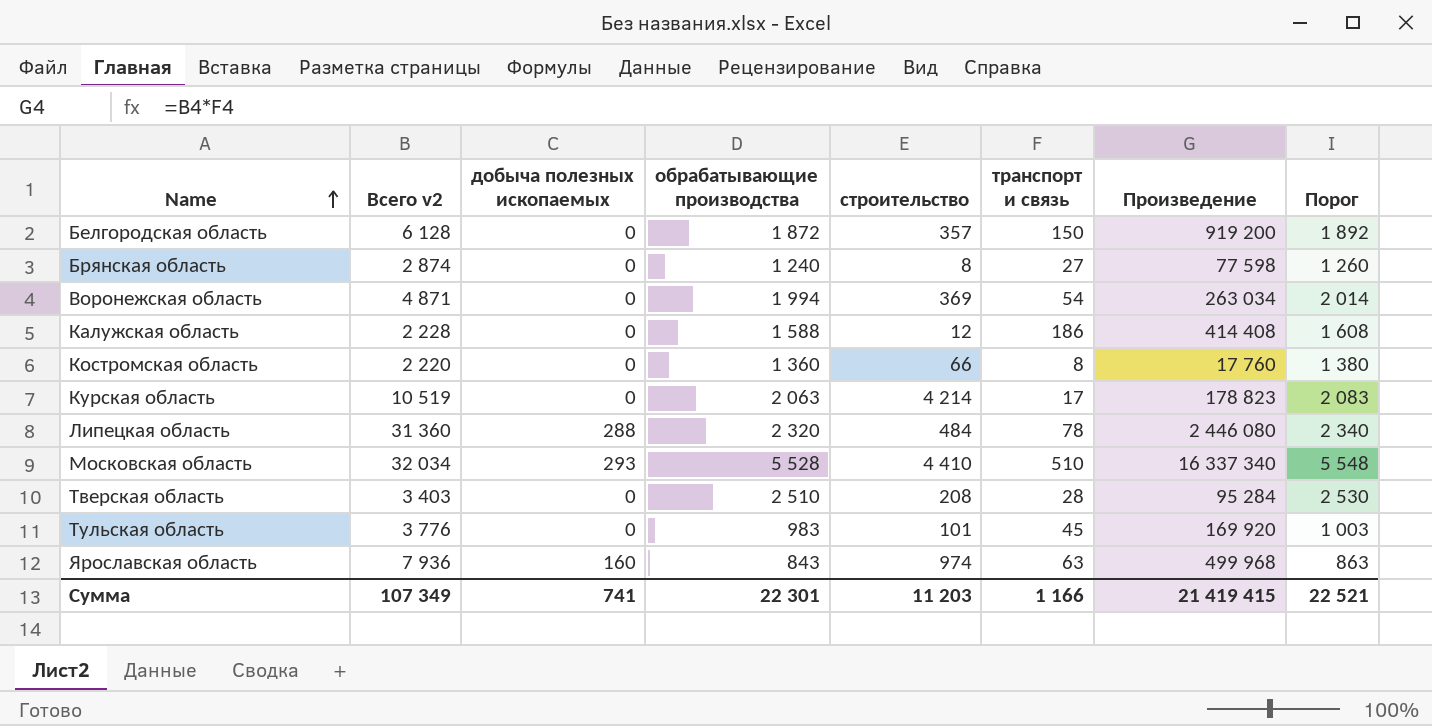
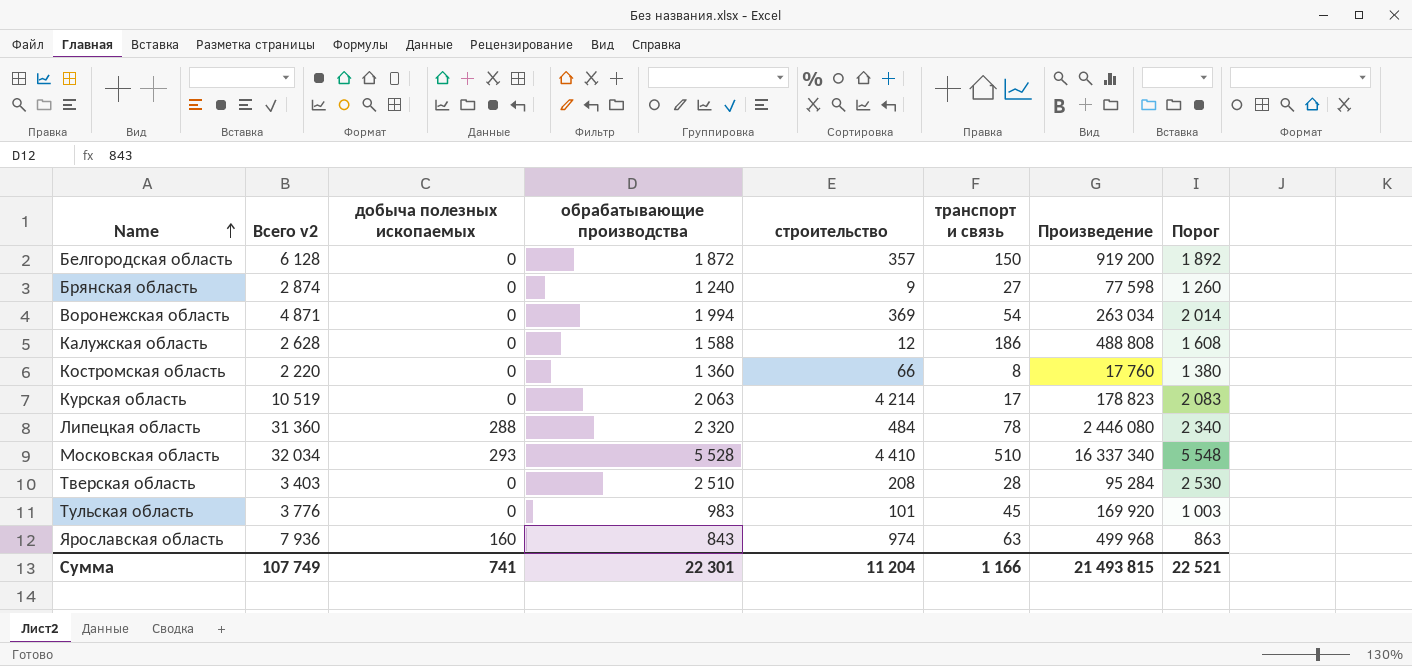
Брянская область | строительство: 8 -> 9
Калужская область | Всего v2: 2 228 -> 2 628
Калужская область | Произведение: 414 408 -> 488 808
Сумма | Всего v2: 107 349 -> 107 749
Сумма | строительство: 11 203 -> 11 204
Сумма | Произведение: 21 419 415 -> 21 493 815

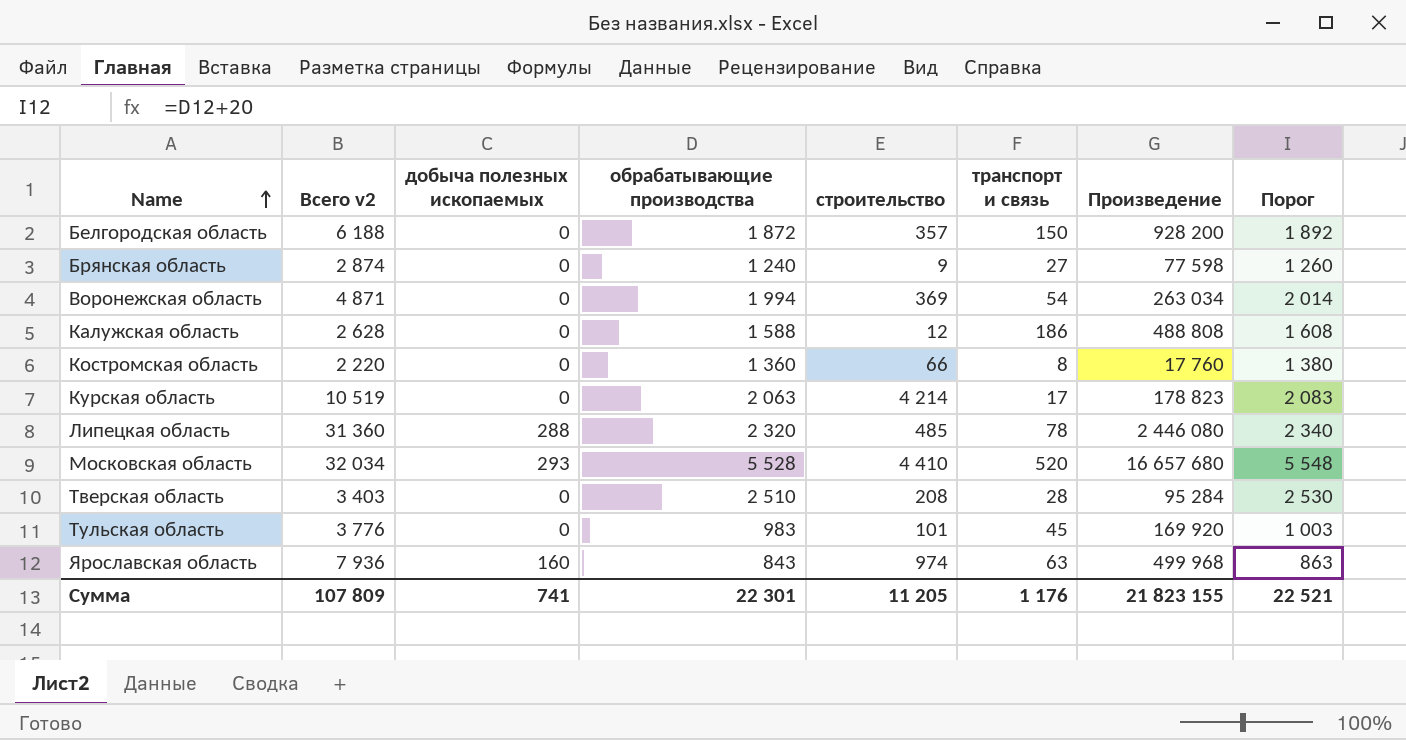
Белгородская область | Всего v2: 6 128 -> 6 188
Белгородская область | Произведение: 919 200 -> 928 200
Липецкая область | строительство: 484 -> 485
Московская область | транспорт и связь: 510 -> 520
Московская область | Произведение: 16 337 340 -> 16 657 680
Сумма | Всего v2: 107 749 -> 107 809
Сумма | строительство: 11 204 -> 11 205
Сумма | транспорт и связь: 1 166 -> 1 176
Сумма | Произведение: 21 493 815 -> 21 823 155

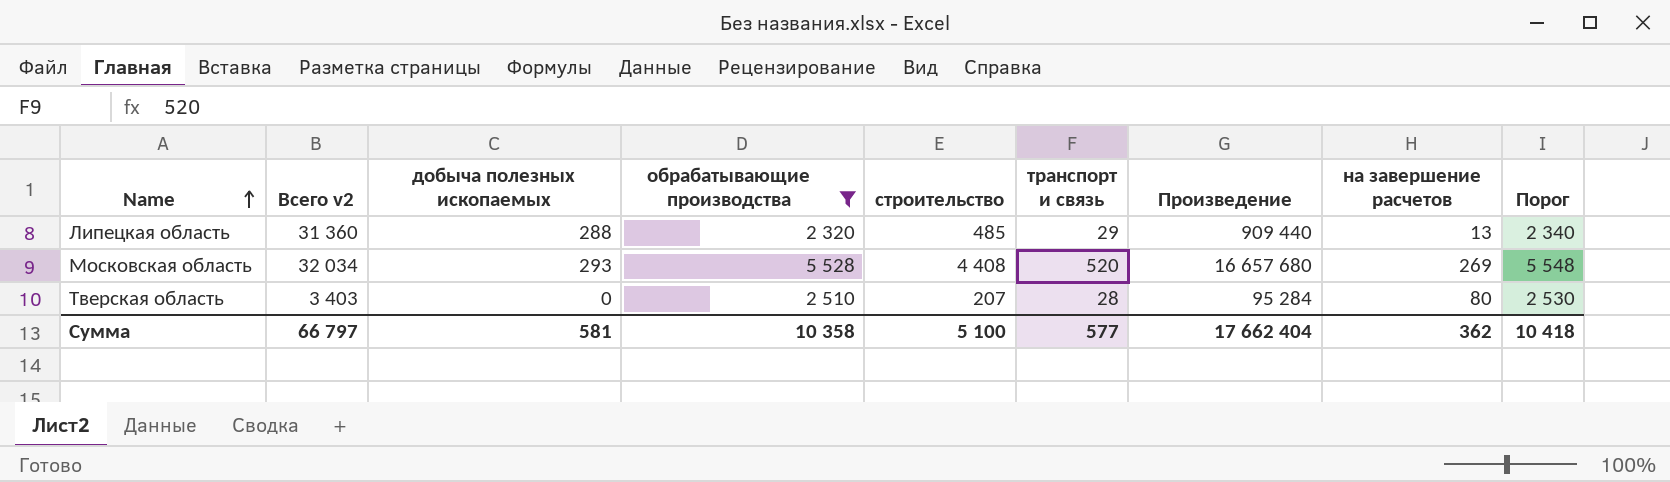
filter: none -> обрабатывающие производства >= 2 320
column на завершение расчетов | position: none -> 8
Липецкая область | транспорт и связь: 78 -> 29
Липецкая область | Произведение: 2 446 080 -> 909 440
Московская область | строительство: 4 410 -> 4 408
Тверская область | строительство: 208 -> 207
Сумма | Всего v2: 107 809 -> 66 797
Сумма | добыча полезных ископаемых: 741 -> 581
Сумма | обрабатывающие производства: 22 301 -> 10 358
Сумма | строительство: 11 205 -> 5 100
Сумма | транспорт и связь: 1 176 -> 577
Сумма | Произведение: 21 823 155 -> 17 662 404
Сумма | Порог: 22 521 -> 10 418

